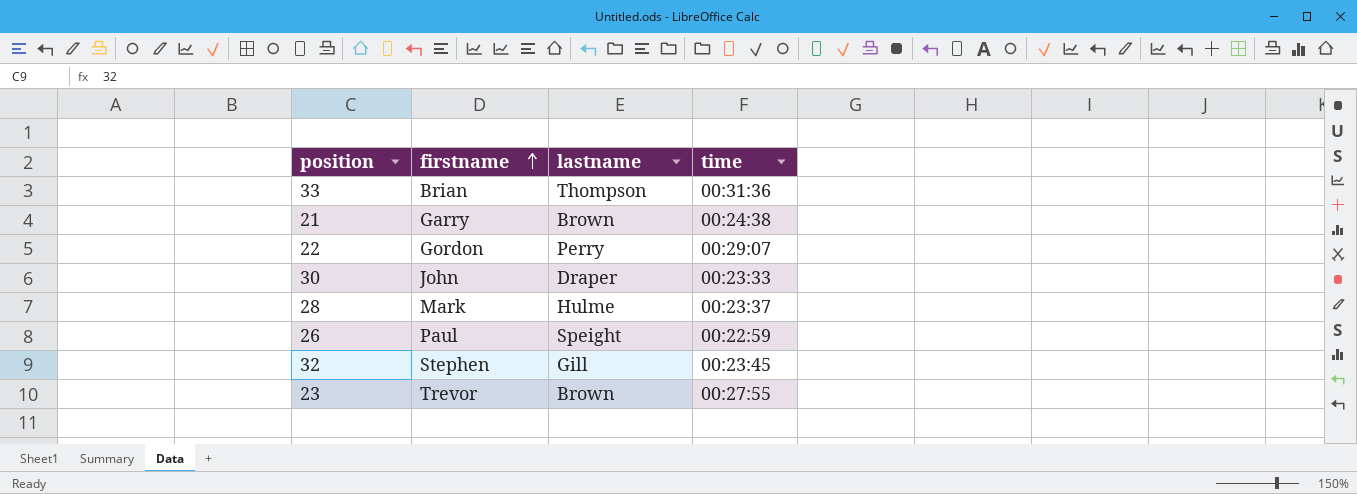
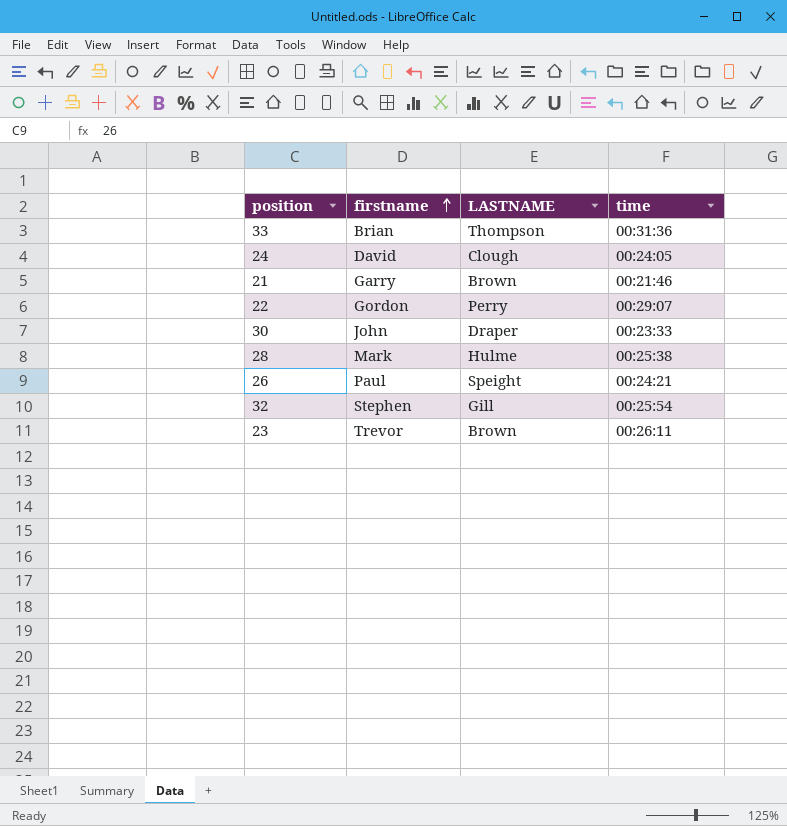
column name: lastname -> LASTNAME
row 24: none -> David | Clough | 00:24:05
21 | time: 00:24:38 -> 00:21:46
28 | time: 00:23:37 -> 00:25:38
26 | time: 00:22:59 -> 00:24:21
32 | time: 00:23:45 -> 00:25:54
23 | time: 00:27:55 -> 00:26:11

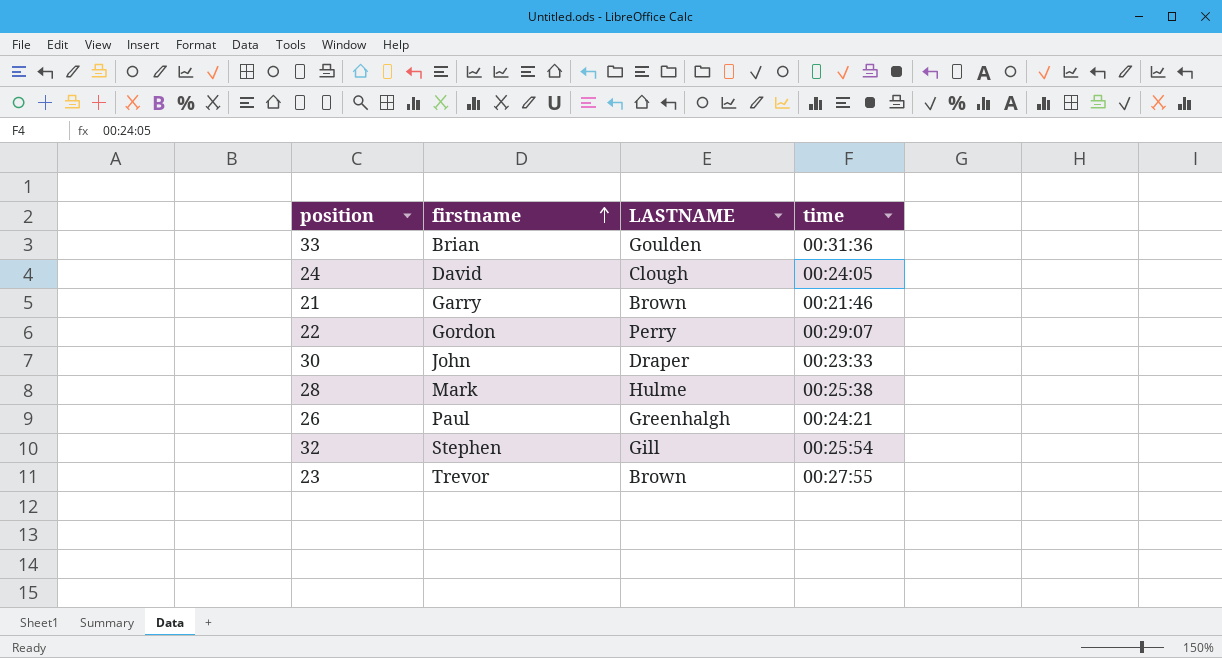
33 | LASTNAME: Thompson -> Goulden
26 | LASTNAME: Speight -> Greenhalgh
23 | time: 00:26:11 -> 00:27:55

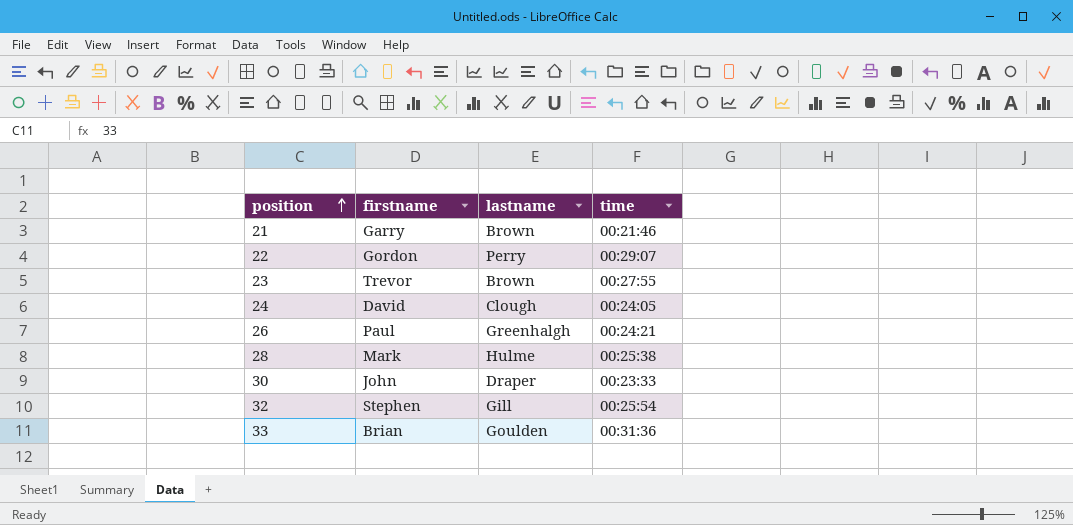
row order: firstname ascending -> position ascending
column name: LASTNAME -> lastname

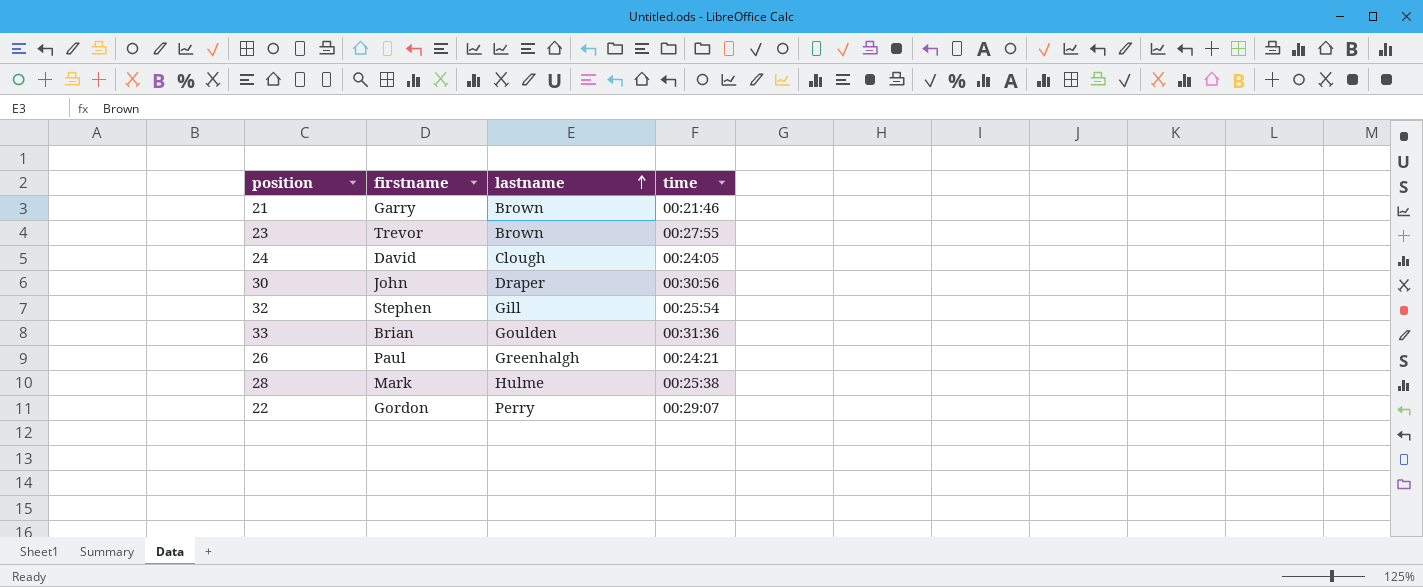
row order: position ascending -> lastname ascending
30 | time: 00:23:33 -> 00:30:56

